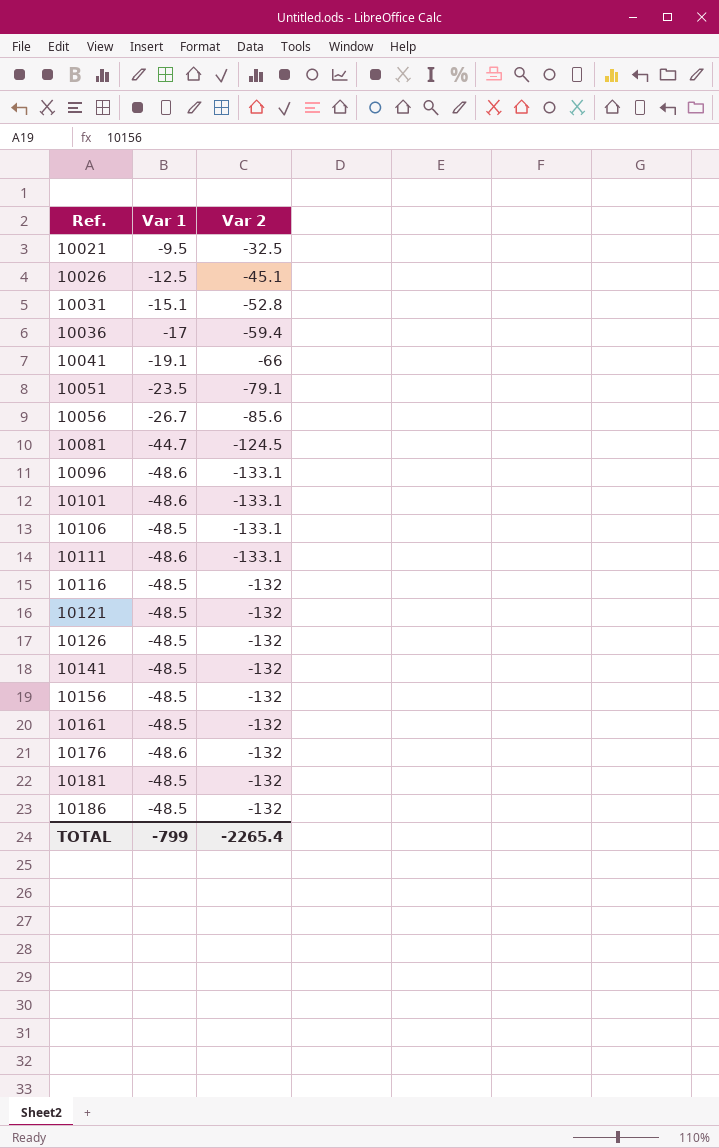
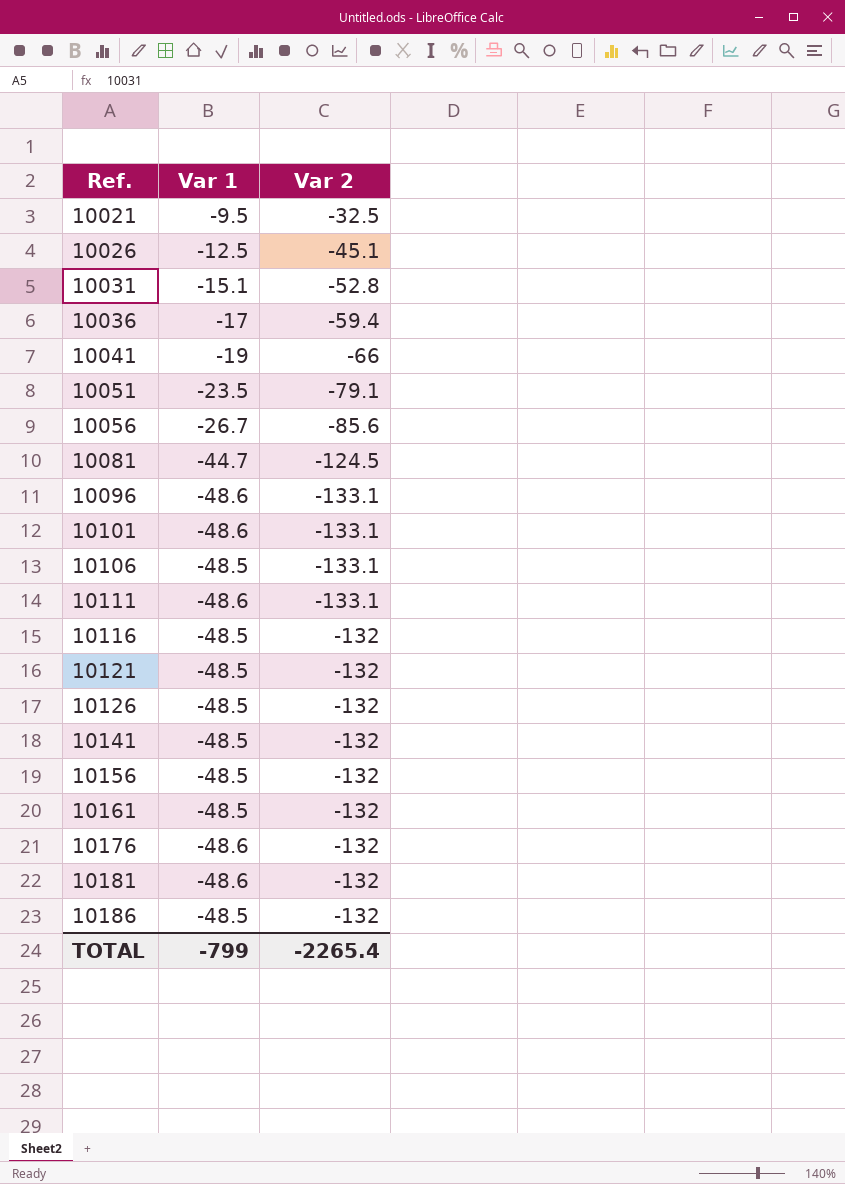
10041 | Var 1: -19.1 -> -19
10181 | Var 1: -48.5 -> -48.6

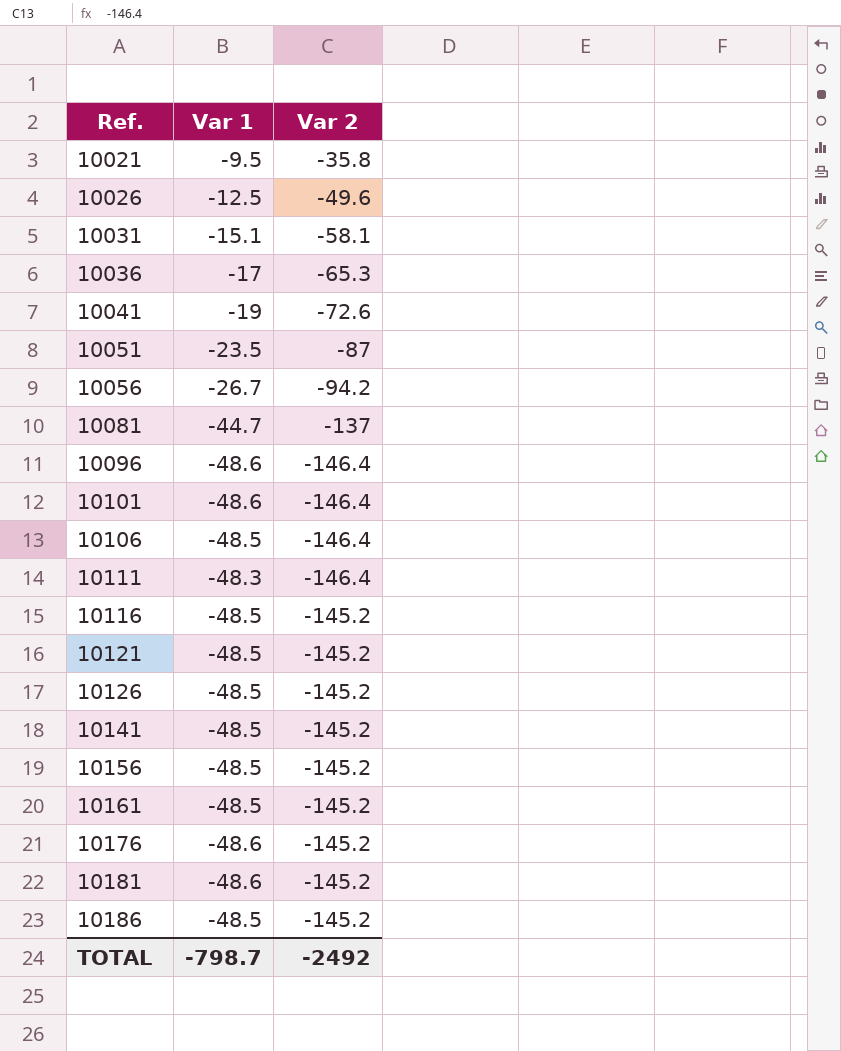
10021 | Var 2: -32.5 -> -35.8
10026 | Var 2: -45.1 -> -49.6
10031 | Var 2: -52.8 -> -58.1
10036 | Var 2: -59.4 -> -65.3
10041 | Var 2: -66 -> -72.6
10051 | Var 2: -79.1 -> -87
10056 | Var 2: -85.6 -> -94.2
10081 | Var 2: -124.5 -> -137
10096 | Var 2: -133.1 -> -146.4
10101 | Var 2: -133.1 -> -146.4
10106 | Var 2: -133.1 -> -146.4
10111 | Var 1: -48.6 -> -48.3
10111 | Var 2: -133.1 -> -146.4
10116 | Var 2: -132 -> -145.2
10121 | Var 2: -132 -> -145.2
10126 | Var 2: -132 -> -145.2
10141 | Var 2: -132 -> -145.2
10156 | Var 2: -132 -> -145.2
10161 | Var 2: -132 -> -145.2
10176 | Var 2: -132 -> -145.2
10181 | Var 2: -132 -> -145.2
10186 | Var 2: -132 -> -145.2
TOTAL | Var 1: -799 -> -798.7
TOTAL | Var 2: -2265.4 -> -2492

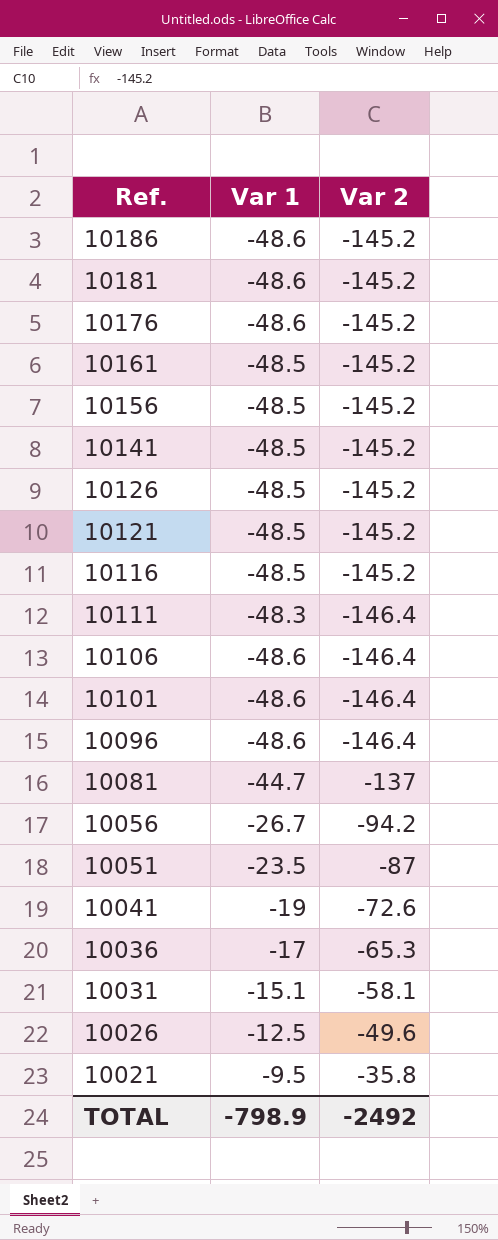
row order: Ref. ascending -> Ref. descending
10186 | Var 1: -48.5 -> -48.6
10106 | Var 1: -48.5 -> -48.6
TOTAL | Var 1: -798.7 -> -798.9

